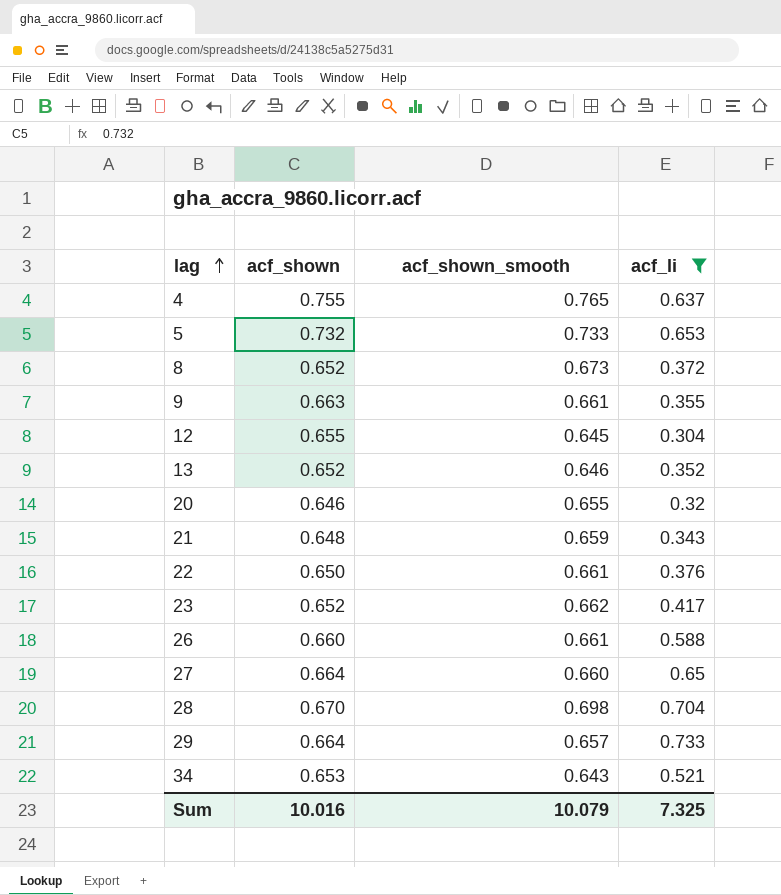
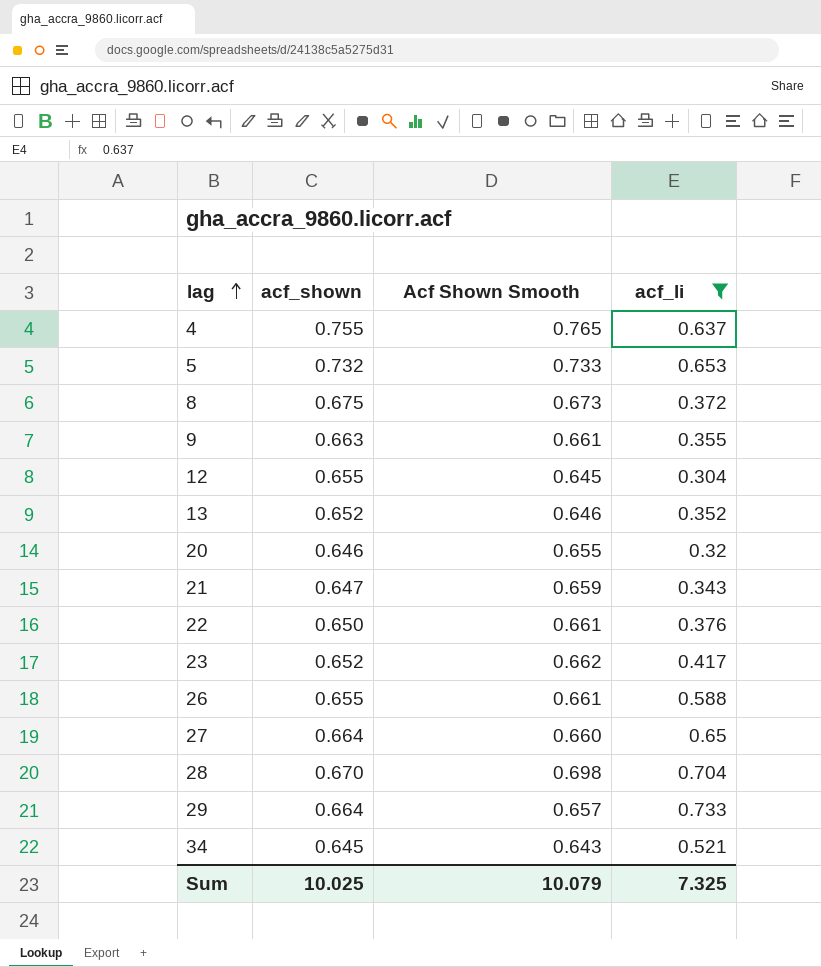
column name: acf_shown_smooth -> Acf Shown Smooth
8 | acf_shown: 0.652 -> 0.675
21 | acf_shown: 0.648 -> 0.647
26 | acf_shown: 0.660 -> 0.655
34 | acf_shown: 0.653 -> 0.645
Sum | acf_shown: 10.016 -> 10.025

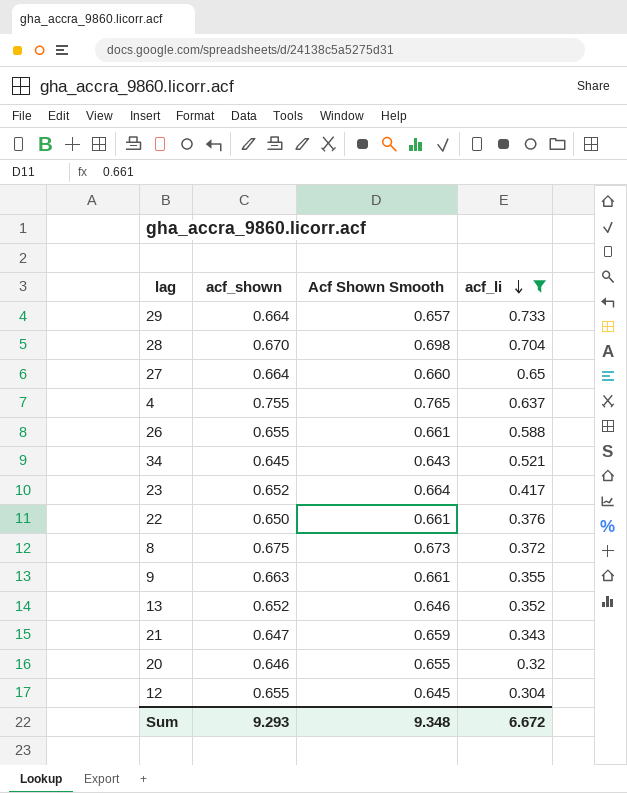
row order: lag ascending -> acf_li descending
row 5: 0.732 | 0.733 | 0.653 -> none
23 | Acf Shown Smooth: 0.662 -> 0.664
Sum | acf_shown: 10.025 -> 9.293
Sum | Acf Shown Smooth: 10.079 -> 9.348
Sum | acf_li: 7.325 -> 6.672

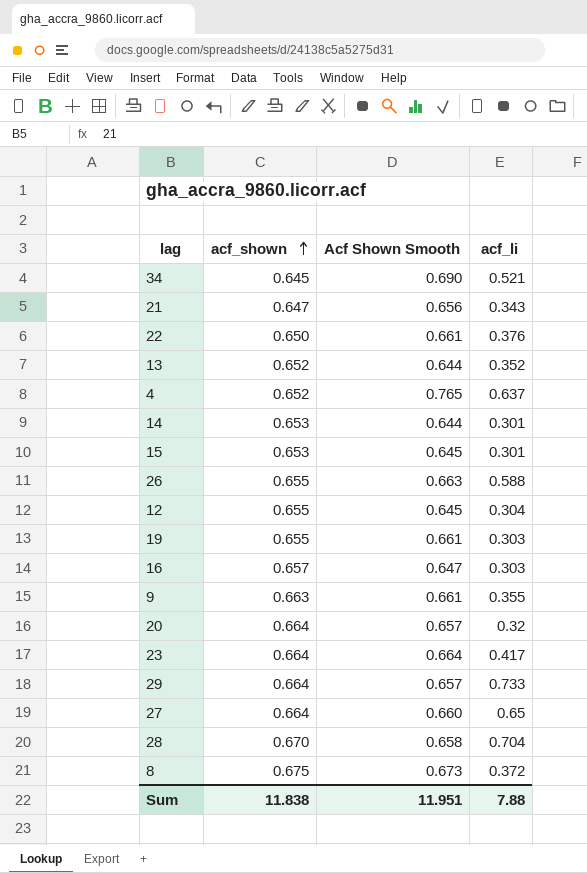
filter: acf_li >= 0.304 -> none
row order: acf_li descending -> acf_shown ascending
34 | Acf Shown Smooth: 0.643 -> 0.690
21 | Acf Shown Smooth: 0.659 -> 0.656
13 | Acf Shown Smooth: 0.646 -> 0.644
4 | acf_shown: 0.755 -> 0.652
26 | Acf Shown Smooth: 0.661 -> 0.663
20 | acf_shown: 0.646 -> 0.664
20 | Acf Shown Smooth: 0.655 -> 0.657
23 | acf_shown: 0.652 -> 0.664
28 | Acf Shown Smooth: 0.698 -> 0.658
Sum | acf_shown: 9.293 -> 11.838
Sum | Acf Shown Smooth: 9.348 -> 11.951
Sum | acf_li: 6.672 -> 7.88

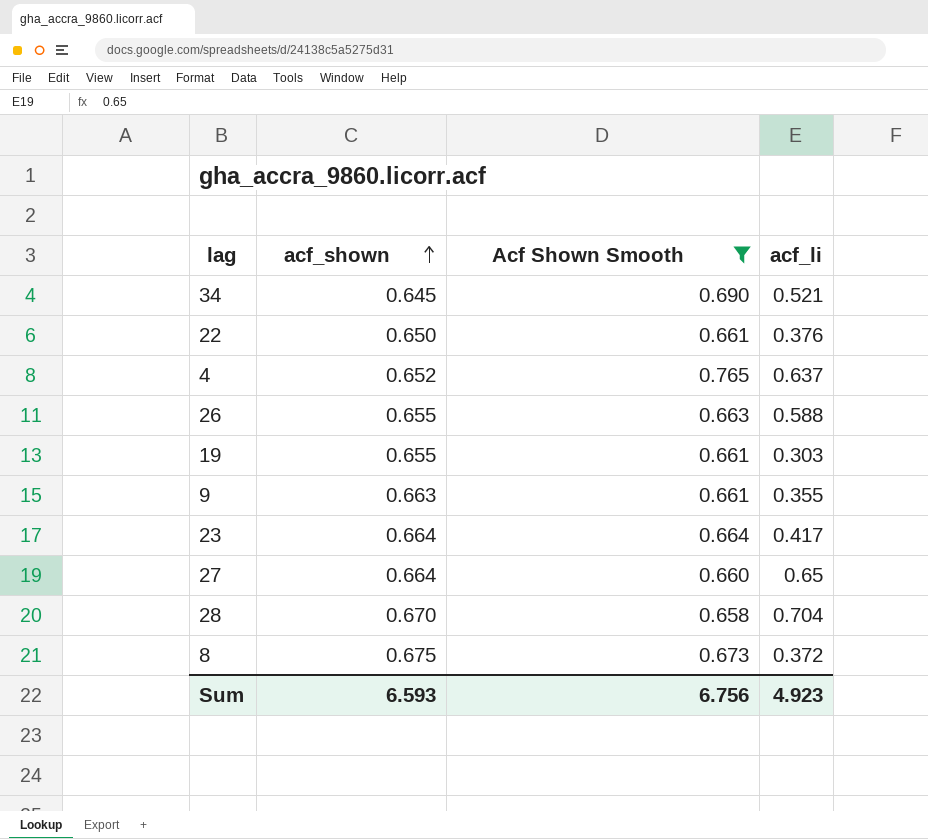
filter: none -> Acf Shown Smooth >= 0.658
Sum | acf_shown: 11.838 -> 6.593
Sum | Acf Shown Smooth: 11.951 -> 6.756
Sum | acf_li: 7.88 -> 4.923

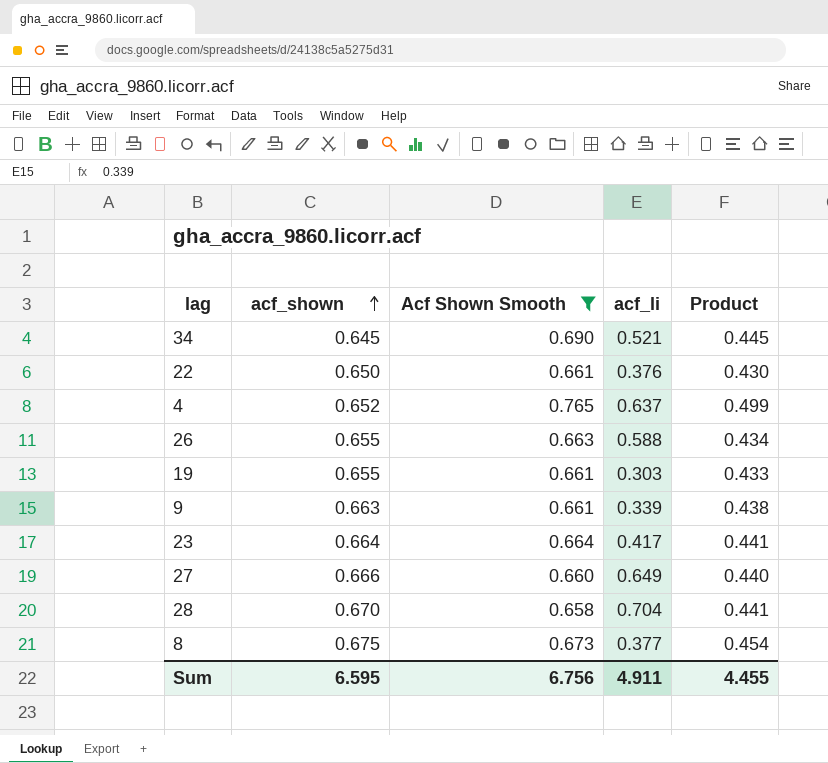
column Product | formula: none -> [acf_shown] * [Acf Shown Smooth]
9 | acf_li: 0.355 -> 0.339
27 | acf_shown: 0.664 -> 0.666
27 | acf_li: 0.65 -> 0.649
8 | acf_li: 0.372 -> 0.377
Sum | acf_shown: 6.593 -> 6.595
Sum | acf_li: 4.923 -> 4.911

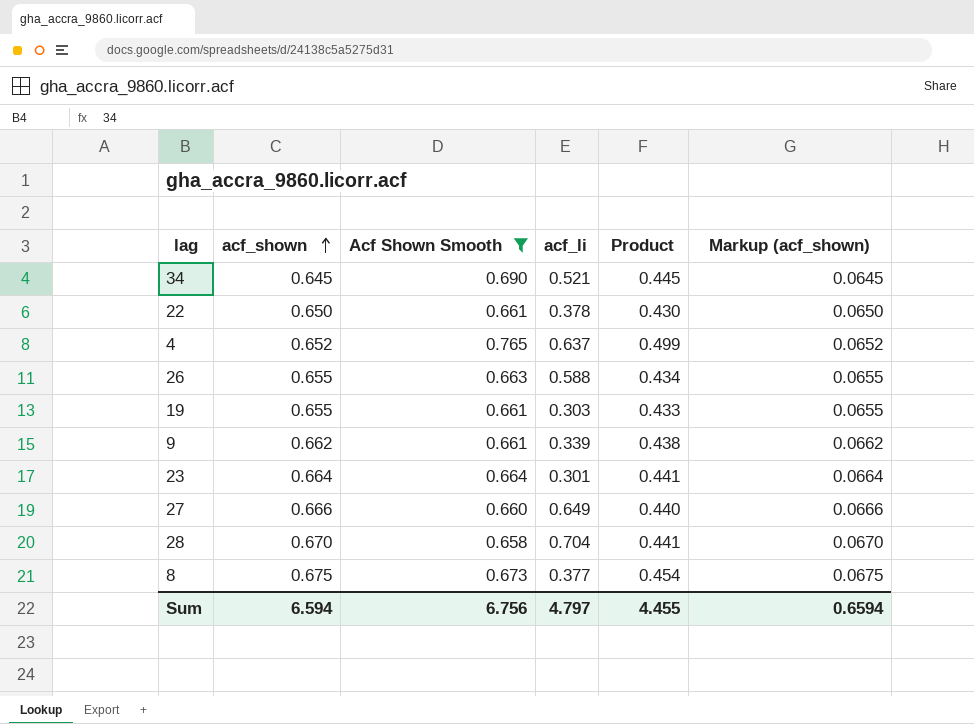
column Markup (acf_shown) | formula: none -> [acf_shown] * 0.1
22 | acf_li: 0.376 -> 0.378
9 | acf_shown: 0.663 -> 0.662
23 | acf_li: 0.417 -> 0.301
Sum | acf_shown: 6.595 -> 6.594
Sum | acf_li: 4.911 -> 4.797

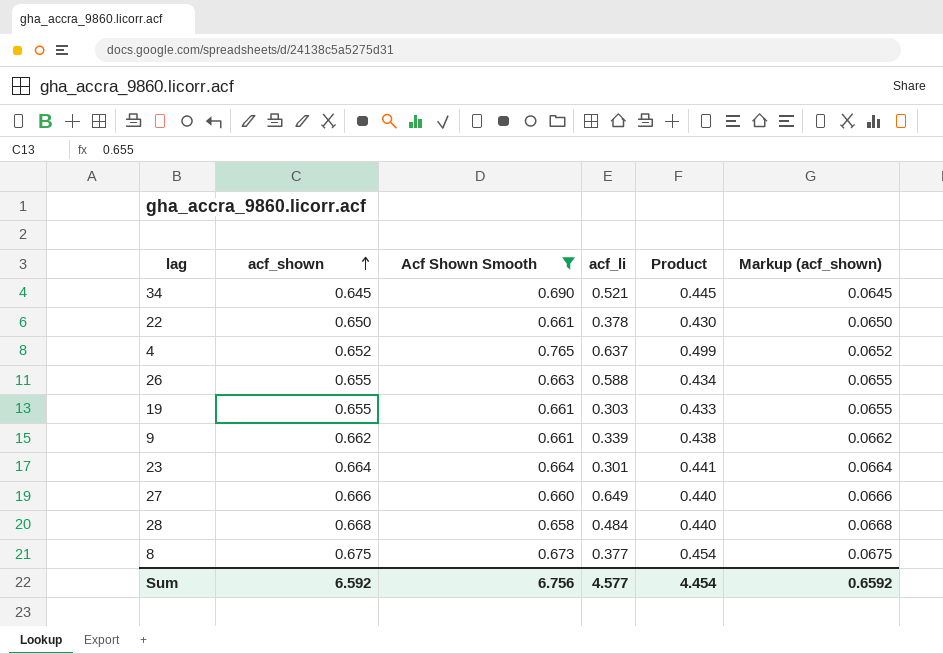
28 | acf_shown: 0.670 -> 0.668
28 | acf_li: 0.704 -> 0.484
28 | Product: 0.441 -> 0.440
28 | Markup (acf_shown): 0.0670 -> 0.0668
Sum | acf_shown: 6.594 -> 6.592
Sum | acf_li: 4.797 -> 4.577
Sum | Product: 4.455 -> 4.454
Sum | Markup (acf_shown): 0.6594 -> 0.6592

